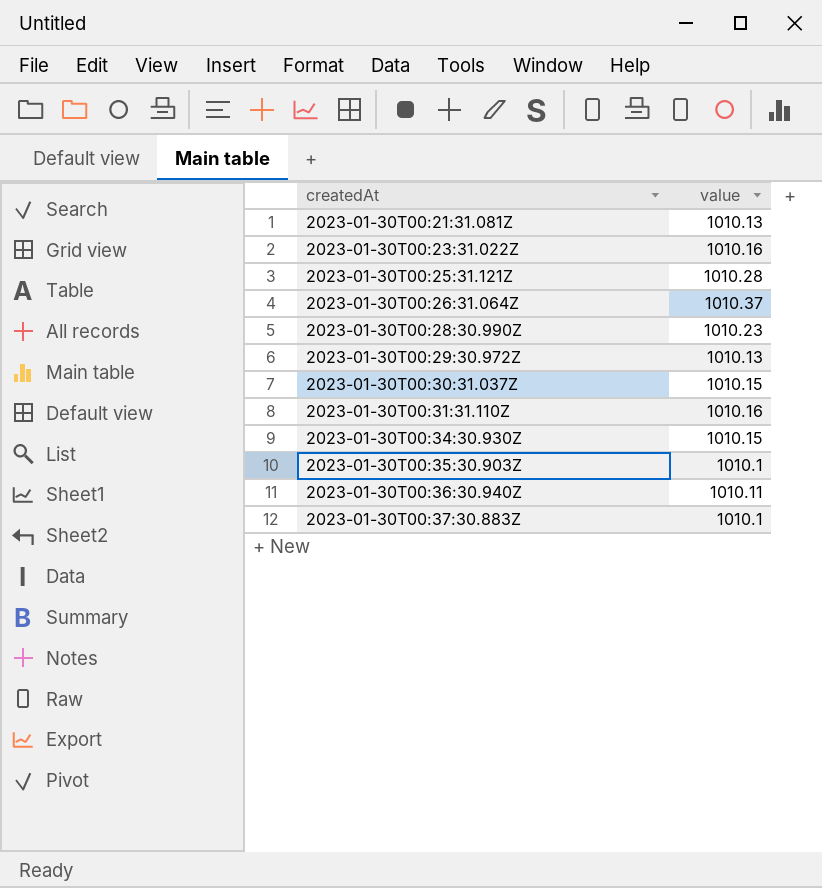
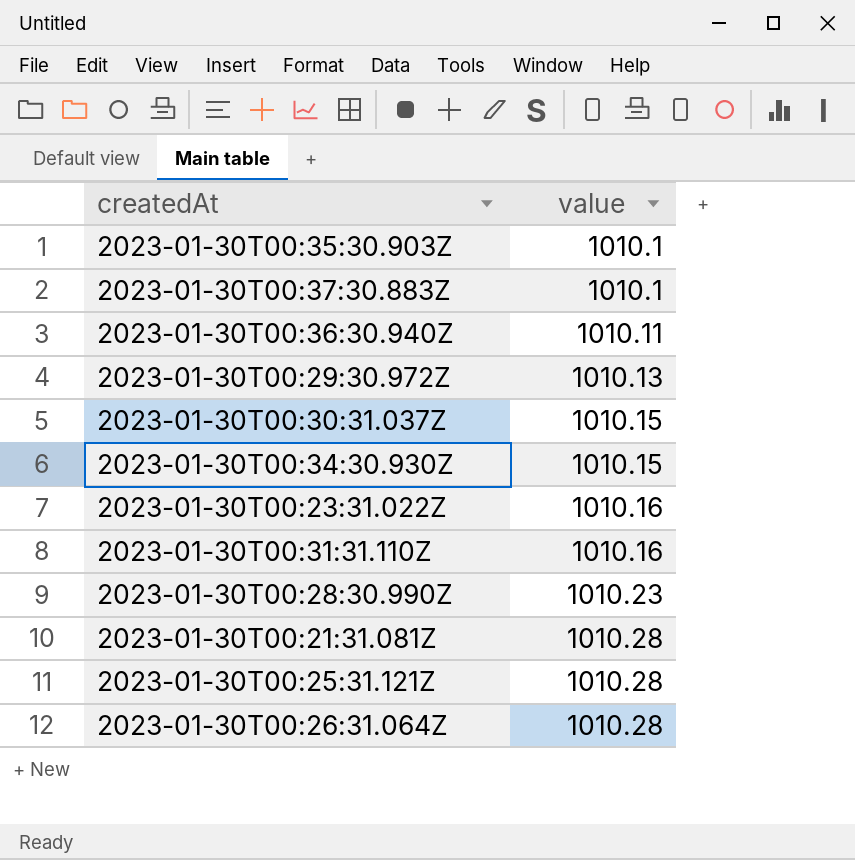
row order: createdAt ascending -> value ascending
2023-01-30T00:21:31.081Z | value: 1010.13 -> 1010.28
2023-01-30T00:26:31.064Z | value: 1010.37 -> 1010.28

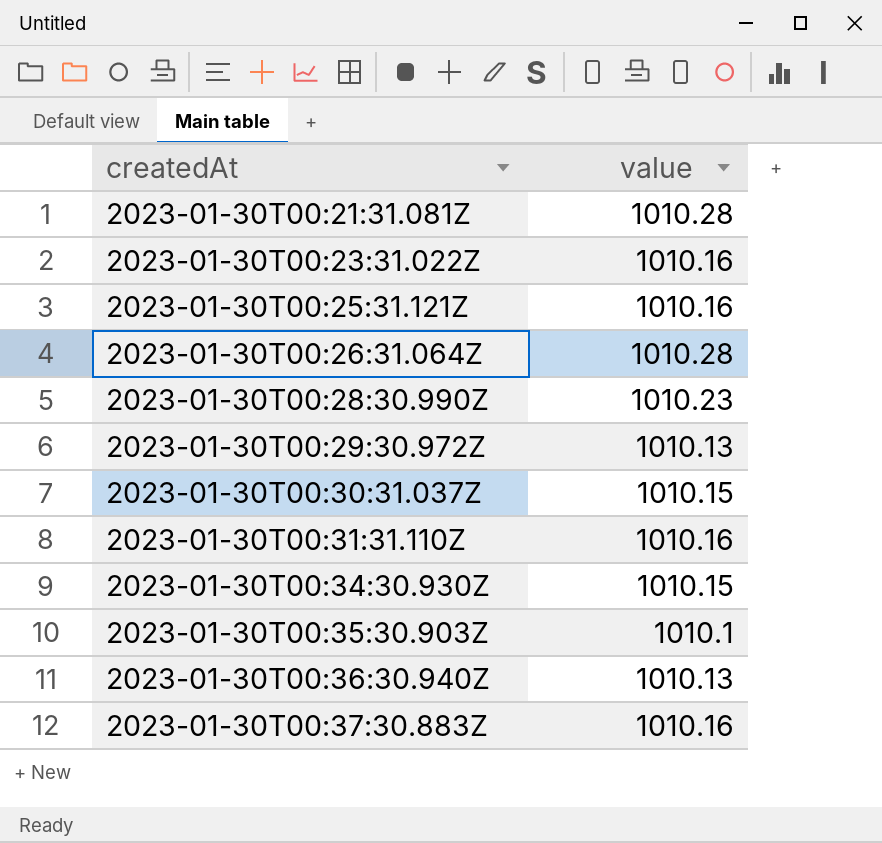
row order: value ascending -> createdAt ascending
2023-01-30T00:25:31.121Z | value: 1010.28 -> 1010.16
2023-01-30T00:36:30.940Z | value: 1010.11 -> 1010.13
2023-01-30T00:37:30.883Z | value: 1010.1 -> 1010.16

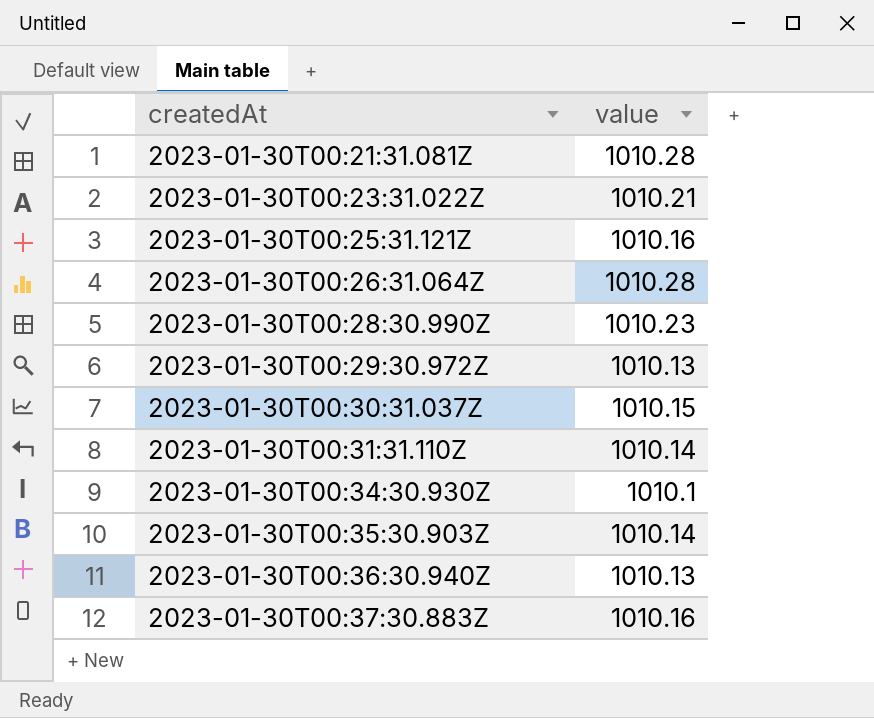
2023-01-30T00:23:31.022Z | value: 1010.16 -> 1010.21
2023-01-30T00:31:31.110Z | value: 1010.16 -> 1010.14
2023-01-30T00:34:30.930Z | value: 1010.15 -> 1010.1
2023-01-30T00:35:30.903Z | value: 1010.1 -> 1010.14

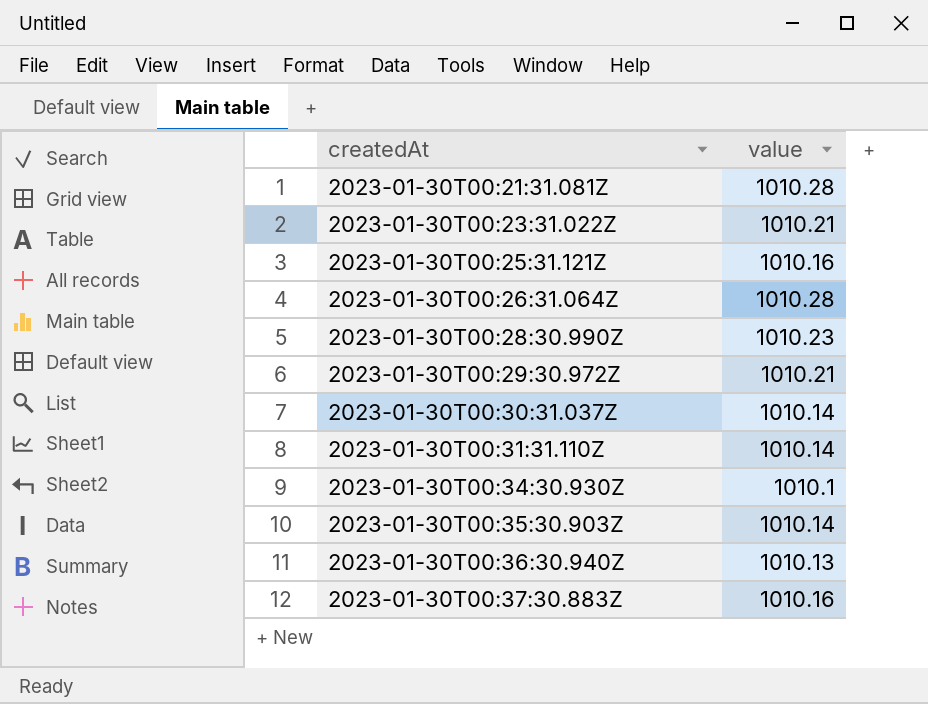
2023-01-30T00:29:30.972Z | value: 1010.13 -> 1010.21
2023-01-30T00:30:31.037Z | value: 1010.15 -> 1010.14

